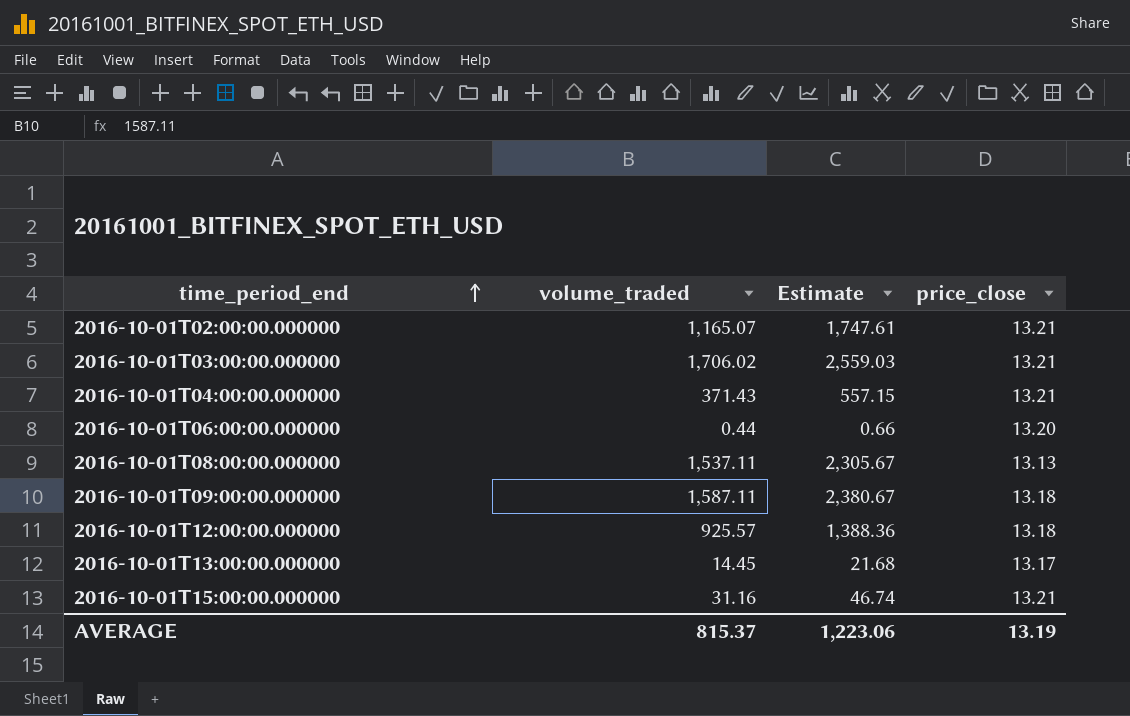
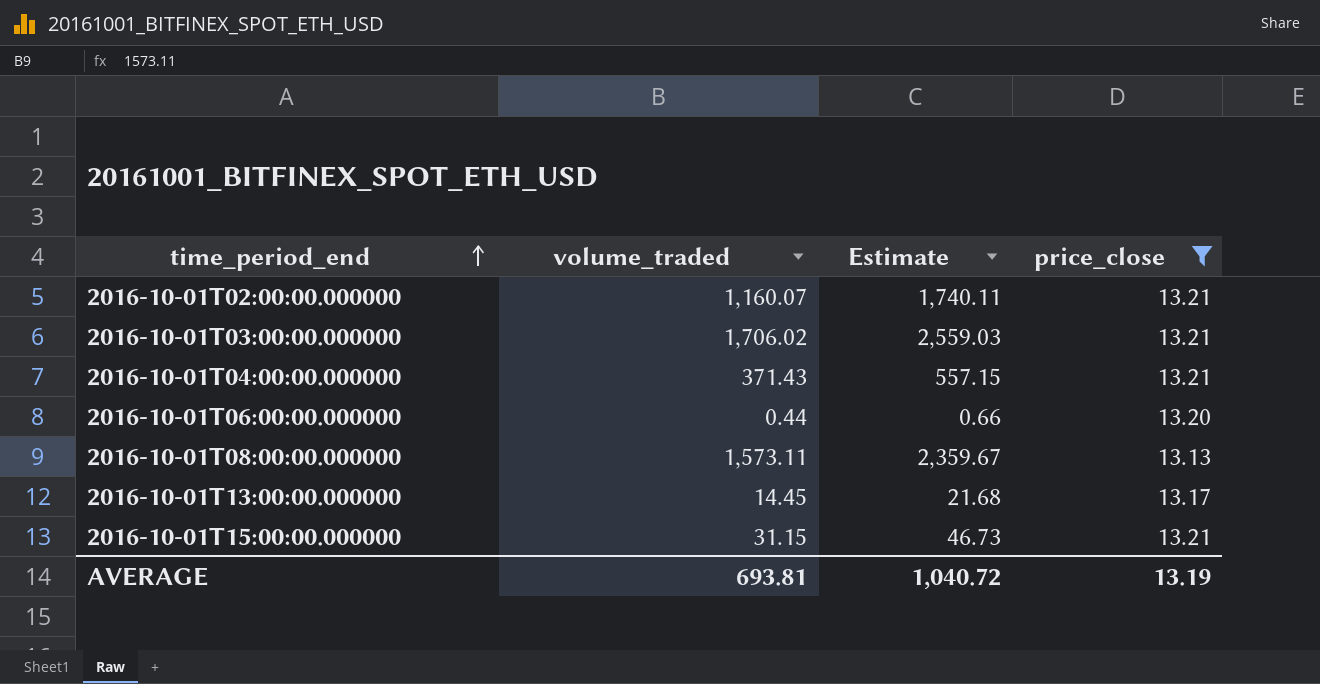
filter: none -> price_close != 13.18
2016-10-01T02:00:00.000000 | volume_traded: 1,165.07 -> 1,160.07
2016-10-01T02:00:00.000000 | Estimate: 1,747.61 -> 1,740.11
2016-10-01T08:00:00.000000 | volume_traded: 1,537.11 -> 1,573.11
2016-10-01T08:00:00.000000 | Estimate: 2,305.67 -> 2,359.67
2016-10-01T15:00:00.000000 | volume_traded: 31.16 -> 31.15
2016-10-01T15:00:00.000000 | Estimate: 46.74 -> 46.73
AVERAGE | volume_traded: 815.37 -> 693.81
AVERAGE | Estimate: 1,223.06 -> 1,040.72

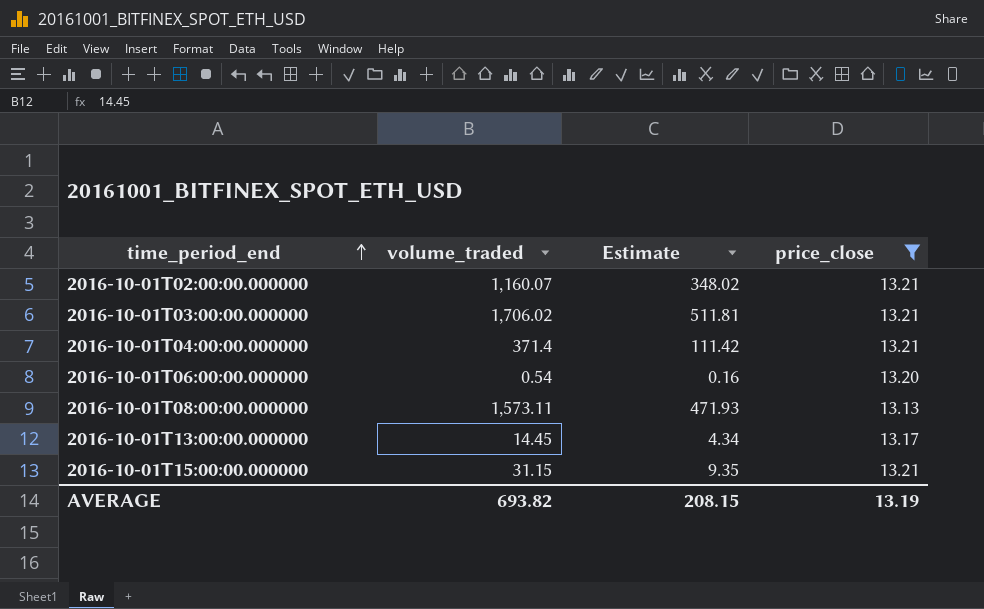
column Estimate | formula: [volume_traded] * 1.5 -> [volume_traded] * 0.3
2016-10-01T04:00:00.000000 | volume_traded: 371.43 -> 371.4
2016-10-01T06:00:00.000000 | volume_traded: 0.44 -> 0.54
AVERAGE | volume_traded: 693.81 -> 693.82
AVERAGE | Estimate: 1,040.72 -> 208.15

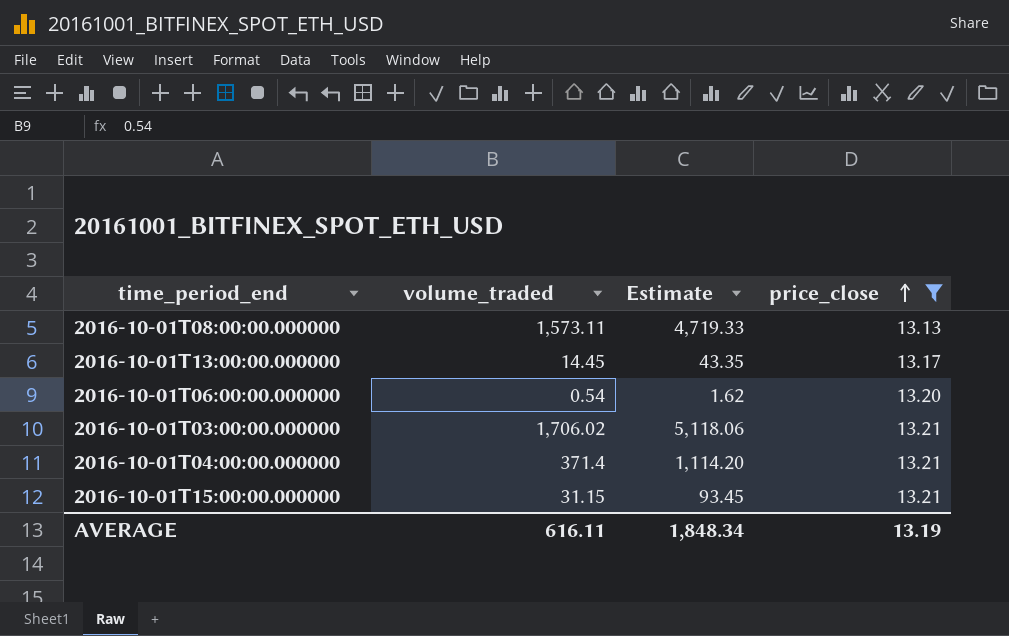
row order: time_period_end ascending -> price_close ascending
column Estimate | formula: [volume_traded] * 0.3 -> [volume_traded] * 3
row 2016-10-01T02:00:00.000000: 1,160.07 | 348.02 | 13.21 -> none
AVERAGE | volume_traded: 693.82 -> 616.11
AVERAGE | Estimate: 208.15 -> 1,848.34

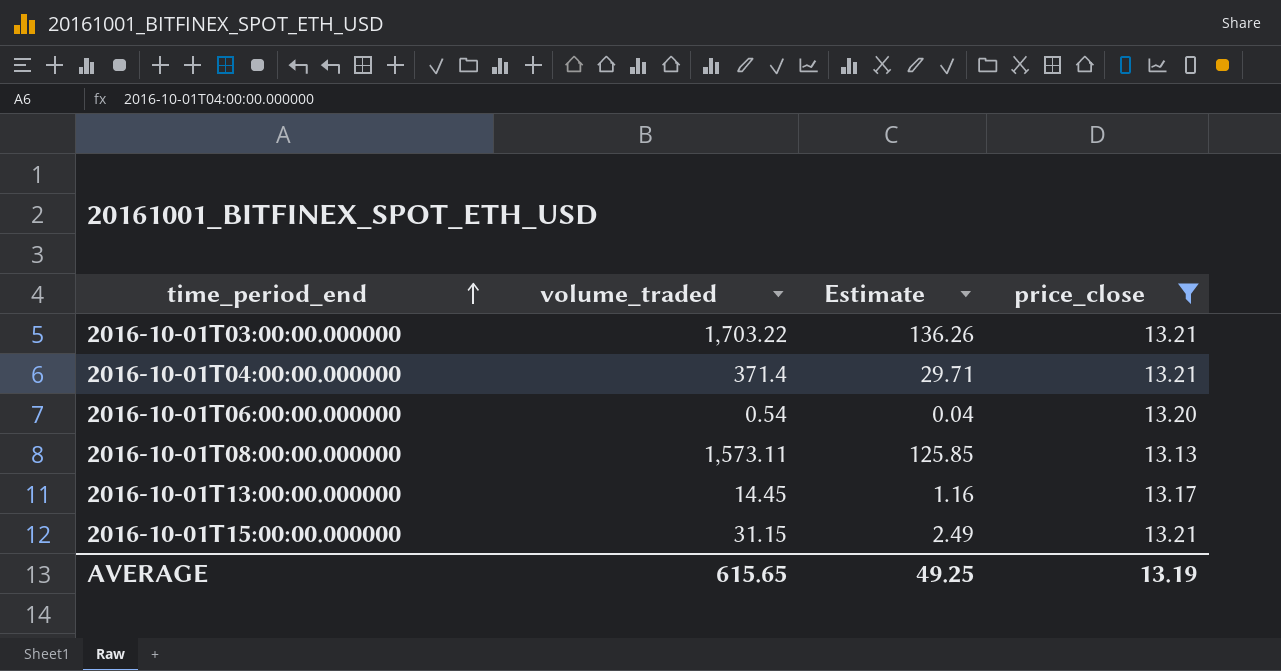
row order: price_close ascending -> time_period_end ascending
column Estimate | formula: [volume_traded] * 3 -> [volume_traded] * 0.08
2016-10-01T03:00:00.000000 | volume_traded: 1,706.02 -> 1,703.22
AVERAGE | volume_traded: 616.11 -> 615.65
AVERAGE | Estimate: 1,848.34 -> 49.25

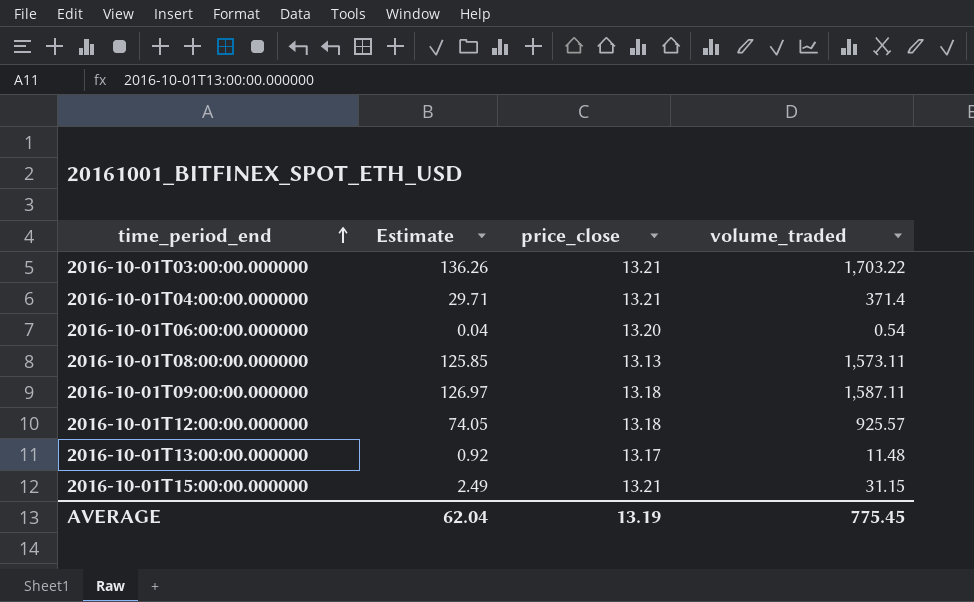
filter: price_close != 13.18 -> none
column volume_traded | position: 2 -> 4
2016-10-01T13:00:00.000000 | Estimate: 1.16 -> 0.92
2016-10-01T13:00:00.000000 | volume_traded: 14.45 -> 11.48
AVERAGE | Estimate: 49.25 -> 62.04
AVERAGE | volume_traded: 615.65 -> 775.45

